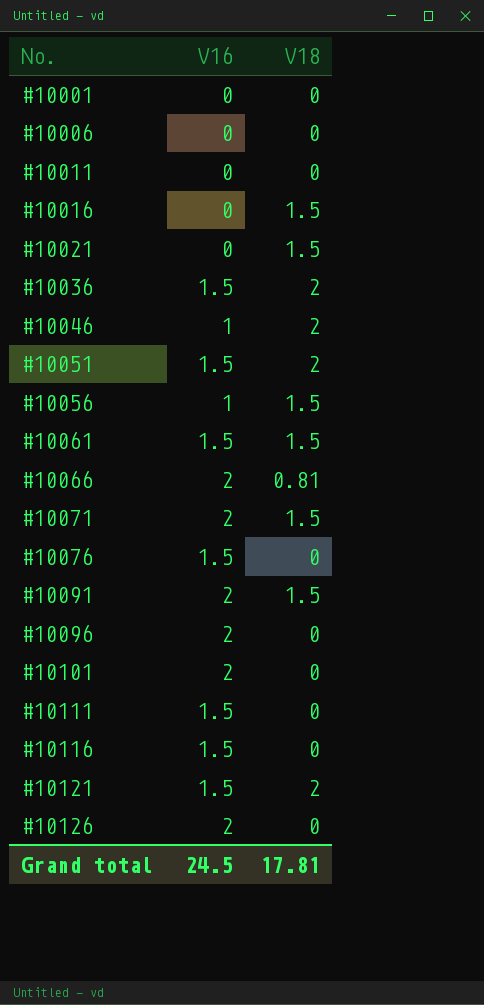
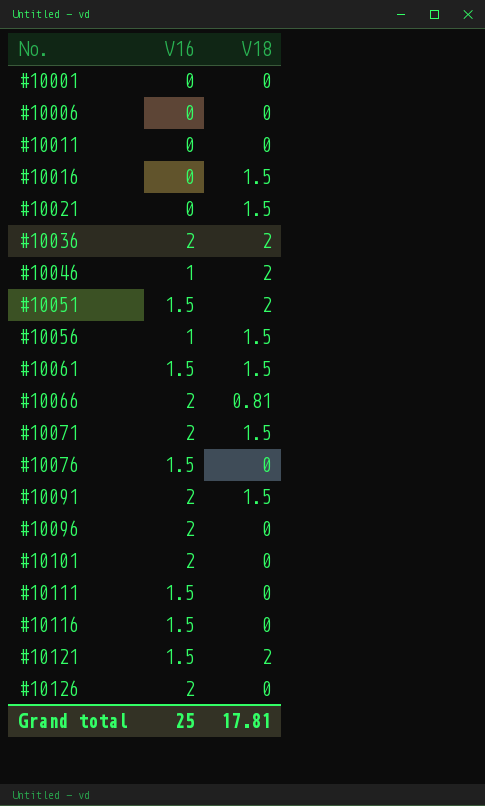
#10036 | V16: 1.5 -> 2
Grand total | V16: 24.5 -> 25

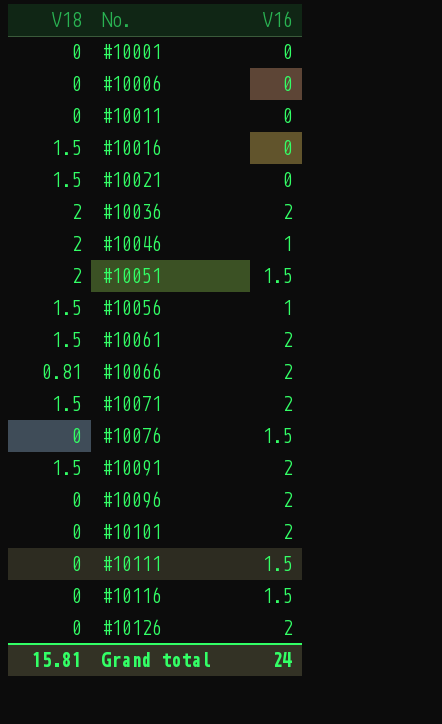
column V18 | position: 3 -> 1
row #10121: 1.5 | 2 -> none
#10061 | V16: 1.5 -> 2
Grand total | V18: 17.81 -> 15.81
Grand total | V16: 25 -> 24

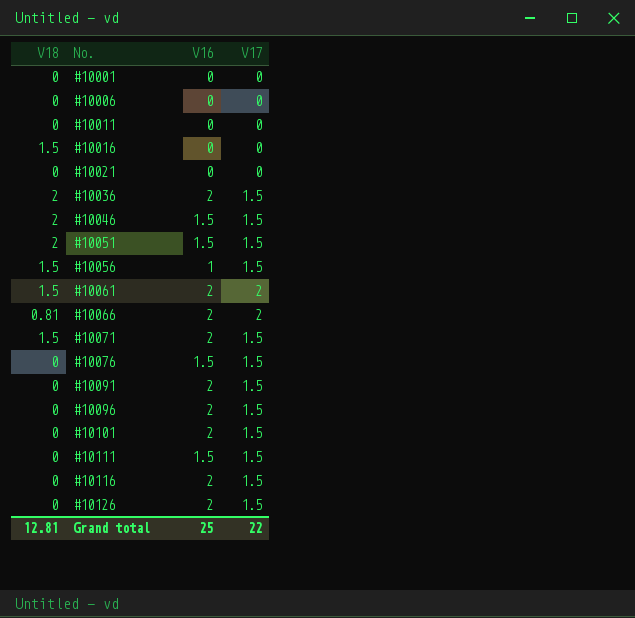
column V17 | position: none -> 4
#10021 | V18: 1.5 -> 0
#10046 | V16: 1 -> 1.5
#10091 | V18: 1.5 -> 0
#10116 | V16: 1.5 -> 2
Grand total | V18: 15.81 -> 12.81
Grand total | V16: 24 -> 25

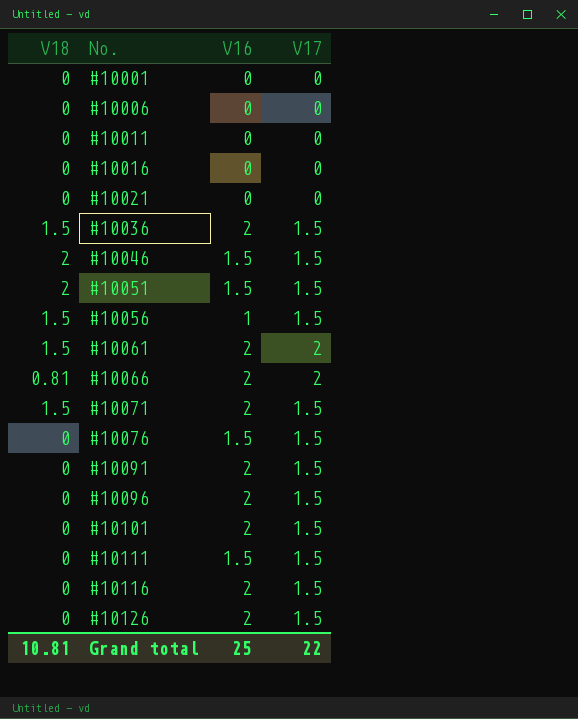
#10016 | V18: 1.5 -> 0
#10036 | V18: 2 -> 1.5
Grand total | V18: 12.81 -> 10.81

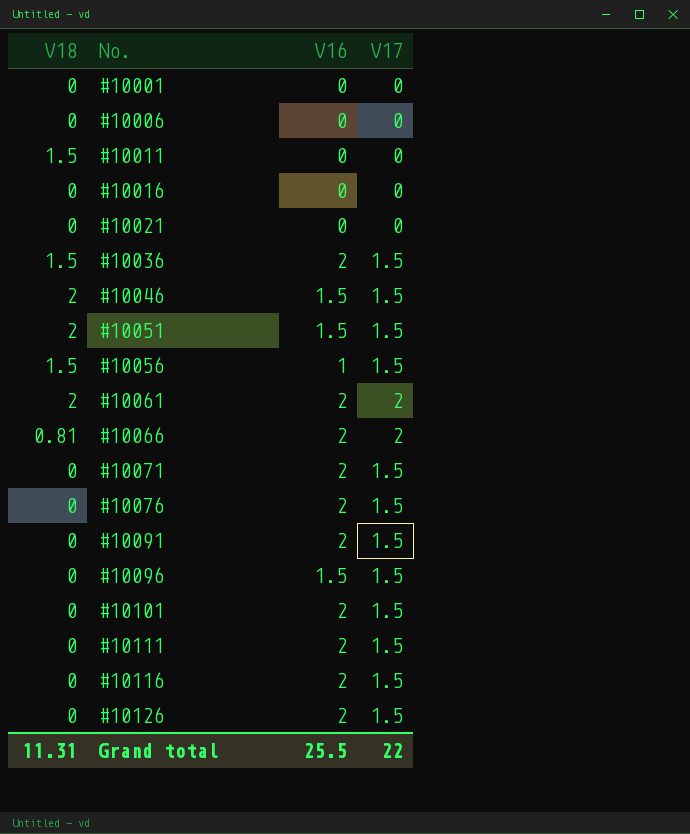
#10011 | V18: 0 -> 1.5
#10061 | V18: 1.5 -> 2
#10071 | V18: 1.5 -> 0
#10076 | V16: 1.5 -> 2
#10096 | V16: 2 -> 1.5
#10111 | V16: 1.5 -> 2
Grand total | V18: 10.81 -> 11.31
Grand total | V16: 25 -> 25.5

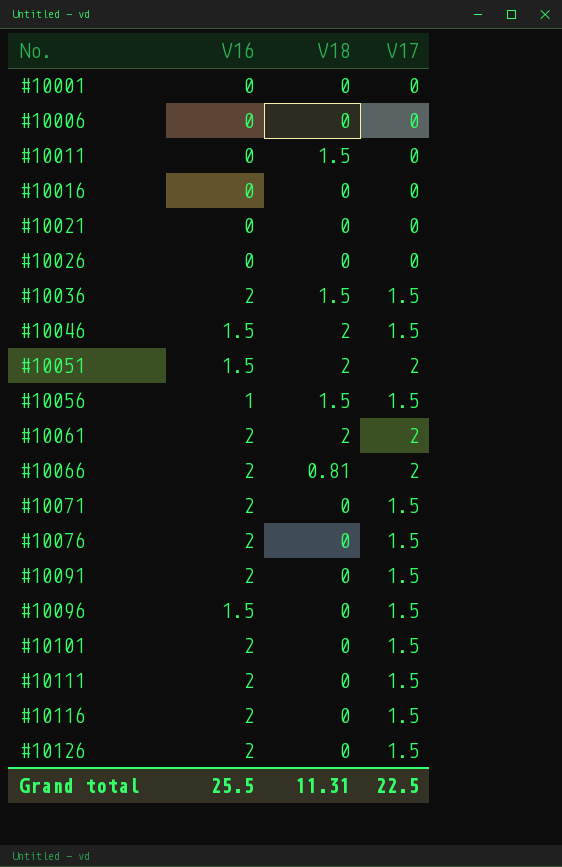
column V18 | position: 1 -> 3
row #10026: none -> 0 | 0 | 0
#10051 | V17: 1.5 -> 2
Grand total | V17: 22 -> 22.5

